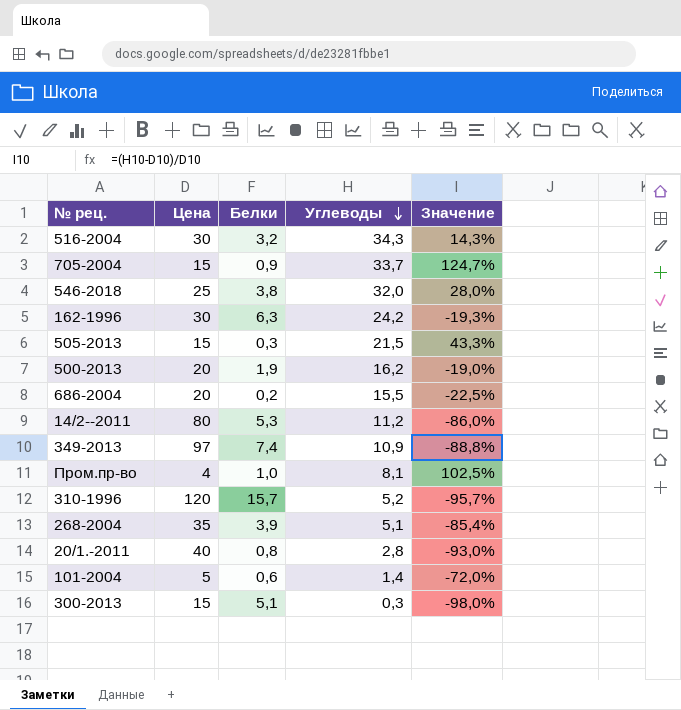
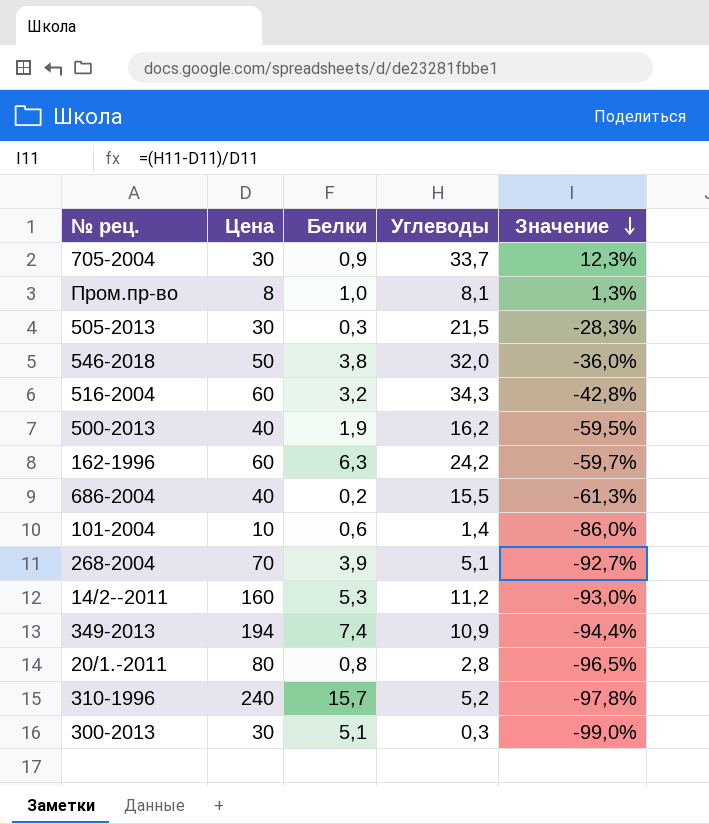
row order: Углеводы descending -> Значение descending
705-2004 | Цена: 15 -> 30
705-2004 | Значение: 124,7% -> 12,3%
Пром.пр-во | Цена: 4 -> 8
Пром.пр-во | Значение: 102,5% -> 1,3%
505-2013 | Цена: 15 -> 30
505-2013 | Значение: 43,3% -> -28,3%
546-2018 | Цена: 25 -> 50
546-2018 | Значение: 28,0% -> -36,0%
516-2004 | Цена: 30 -> 60
516-2004 | Значение: 14,3% -> -42,8%
500-2013 | Цена: 20 -> 40
500-2013 | Значение: -19,0% -> -59,5%
162-1996 | Цена: 30 -> 60
162-1996 | Значение: -19,3% -> -59,7%
686-2004 | Цена: 20 -> 40
686-2004 | Значение: -22,5% -> -61,3%
101-2004 | Цена: 5 -> 10
101-2004 | Значение: -72,0% -> -86,0%
268-2004 | Цена: 35 -> 70
268-2004 | Значение: -85,4% -> -92,7%
14/2--2011 | Цена: 80 -> 160
14/2--2011 | Значение: -86,0% -> -93,0%
349-2013 | Цена: 97 -> 194
349-2013 | Значение: -88,8% -> -94,4%
20/1.-2011 | Цена: 40 -> 80
20/1.-2011 | Значение: -93,0% -> -96,5%
310-1996 | Цена: 120 -> 240
310-1996 | Значение: -95,7% -> -97,8%
300-2013 | Цена: 15 -> 30
300-2013 | Значение: -98,0% -> -99,0%

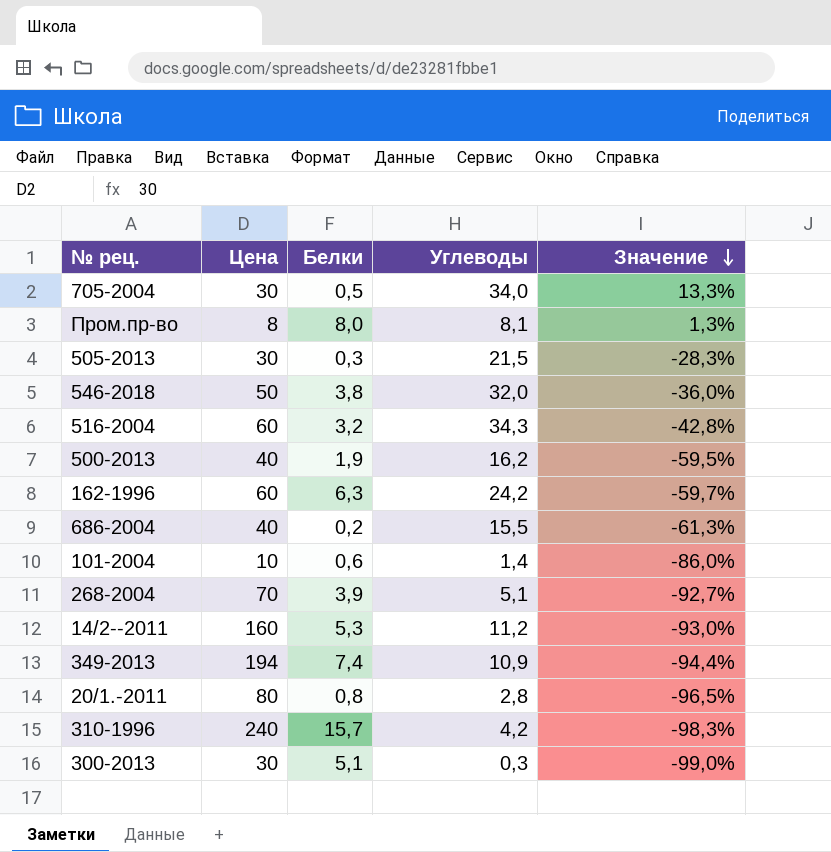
705-2004 | Белки: 0,9 -> 0,5
705-2004 | Углеводы: 33,7 -> 34,0
705-2004 | Значение: 12,3% -> 13,3%
Пром.пр-во | Белки: 1,0 -> 8,0
310-1996 | Углеводы: 5,2 -> 4,2
310-1996 | Значение: -97,8% -> -98,3%

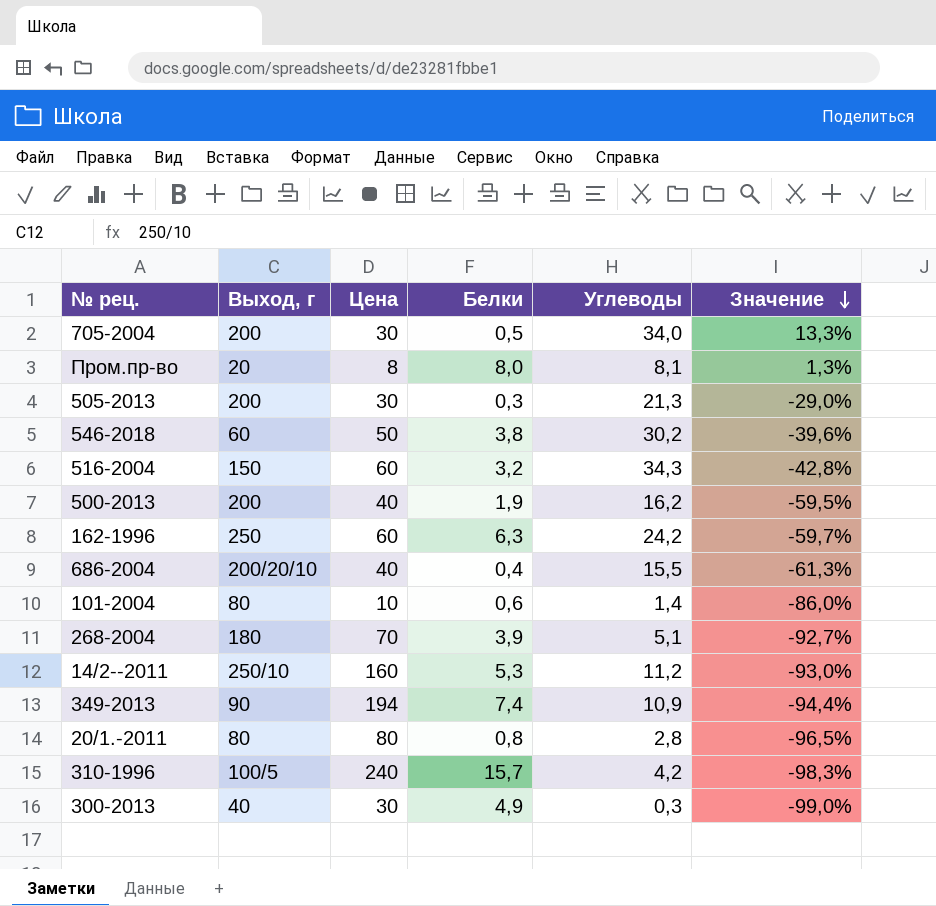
column Выход, г | position: none -> 2
505-2013 | Углеводы: 21,5 -> 21,3
505-2013 | Значение: -28,3% -> -29,0%
546-2018 | Углеводы: 32,0 -> 30,2
546-2018 | Значение: -36,0% -> -39,6%
686-2004 | Белки: 0,2 -> 0,4
300-2013 | Белки: 5,1 -> 4,9

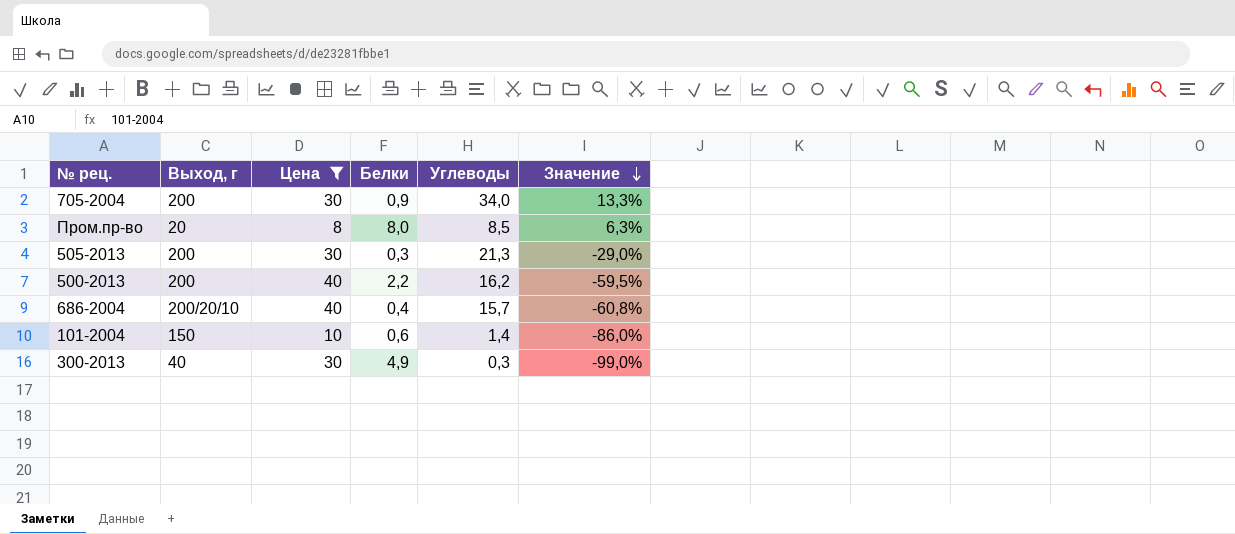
filter: none -> Цена <= 40
705-2004 | Белки: 0,5 -> 0,9
Пром.пр-во | Углеводы: 8,1 -> 8,5
Пром.пр-во | Значение: 1,3% -> 6,3%
500-2013 | Белки: 1,9 -> 2,2
686-2004 | Углеводы: 15,5 -> 15,7
686-2004 | Значение: -61,3% -> -60,8%
101-2004 | Выход, г: 80 -> 150

